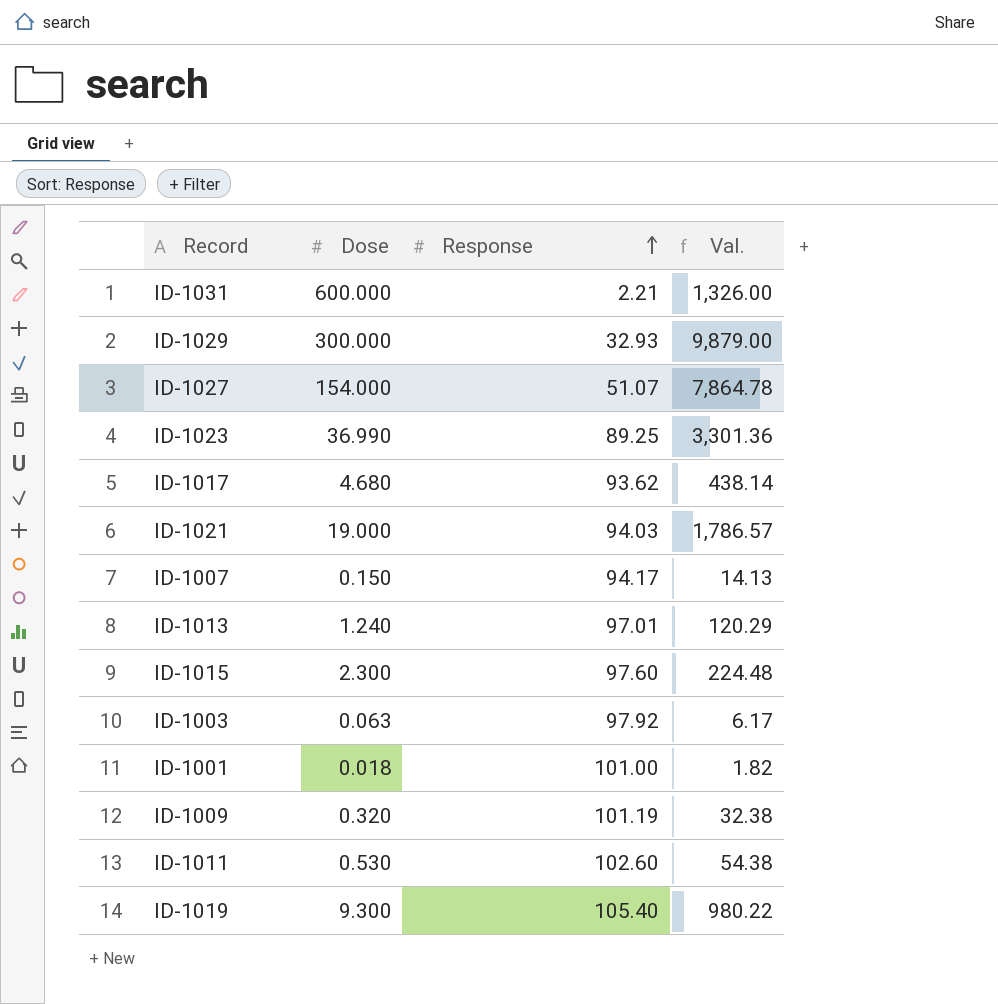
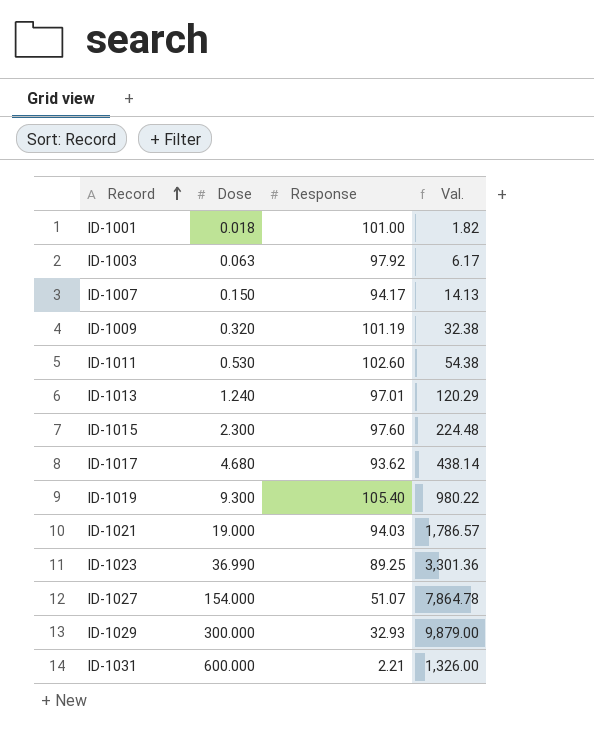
row order: Response ascending -> Record ascending

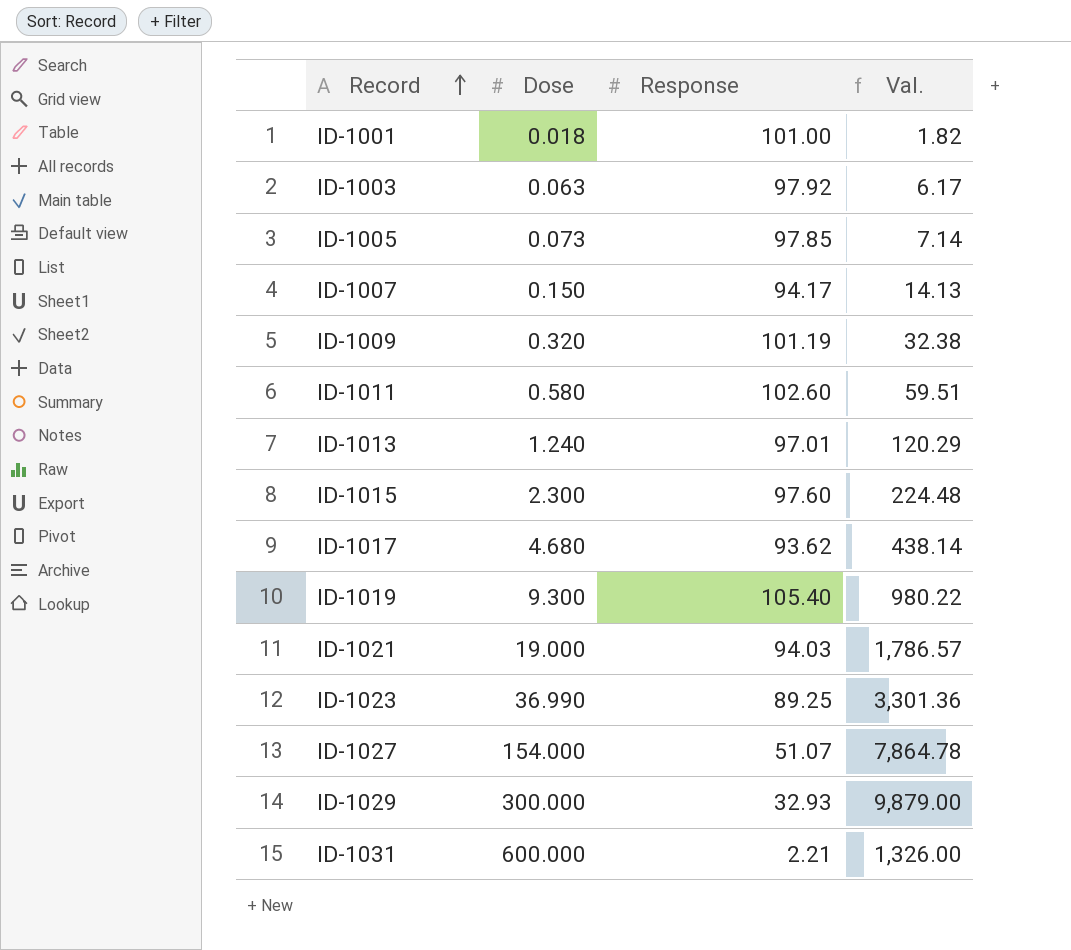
row ID-1005: none -> 0.073 | 97.85 | 7.14
ID-1011 | Dose: 0.530 -> 0.580
ID-1011 | Val.: 54.38 -> 59.51

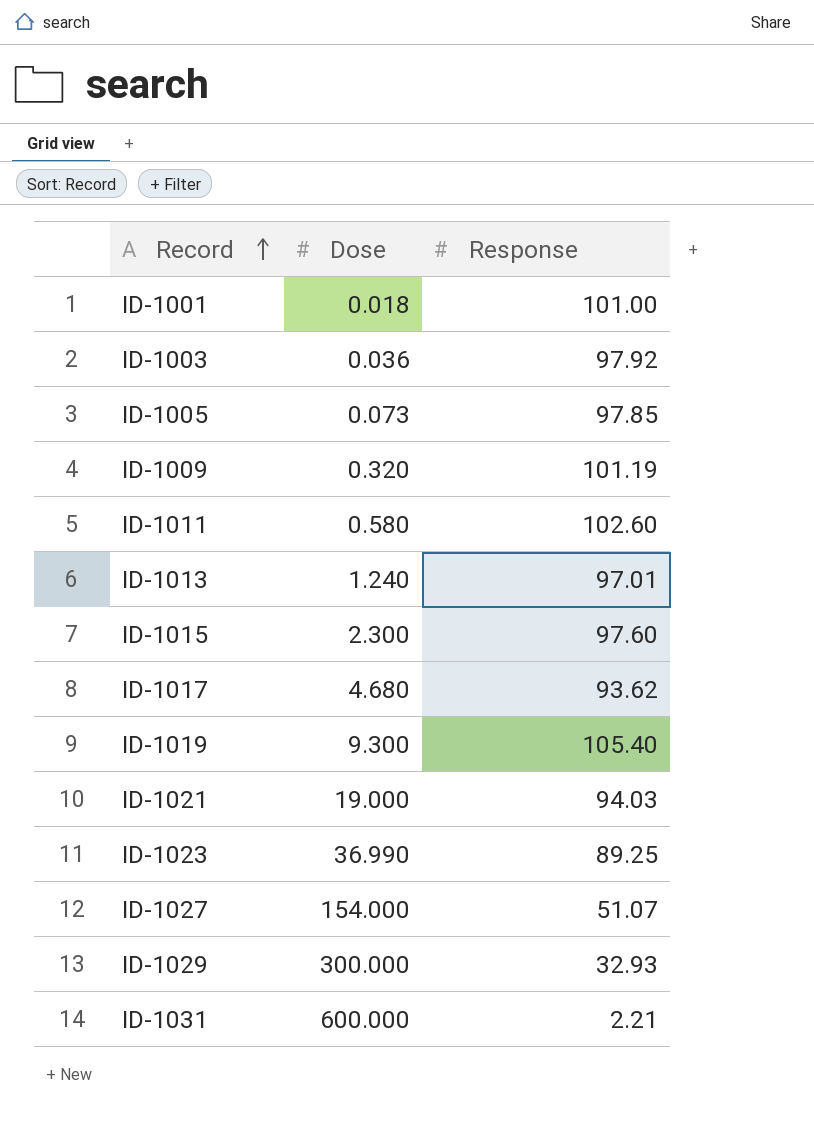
column Val. | formula: [Dose] * [Response] -> none
row ID-1007: 0.150 | 94.17 | 14.13 -> none
ID-1003 | Dose: 0.063 -> 0.036

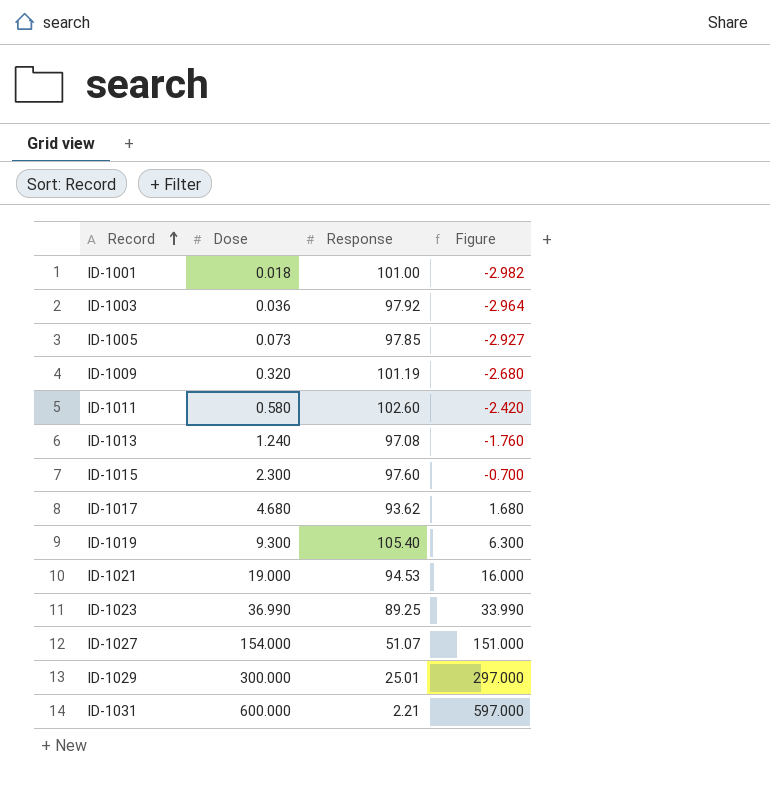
column Figure | formula: none -> [Dose] - 3
ID-1013 | Response: 97.01 -> 97.08
ID-1021 | Response: 94.03 -> 94.53
ID-1029 | Response: 32.93 -> 25.01

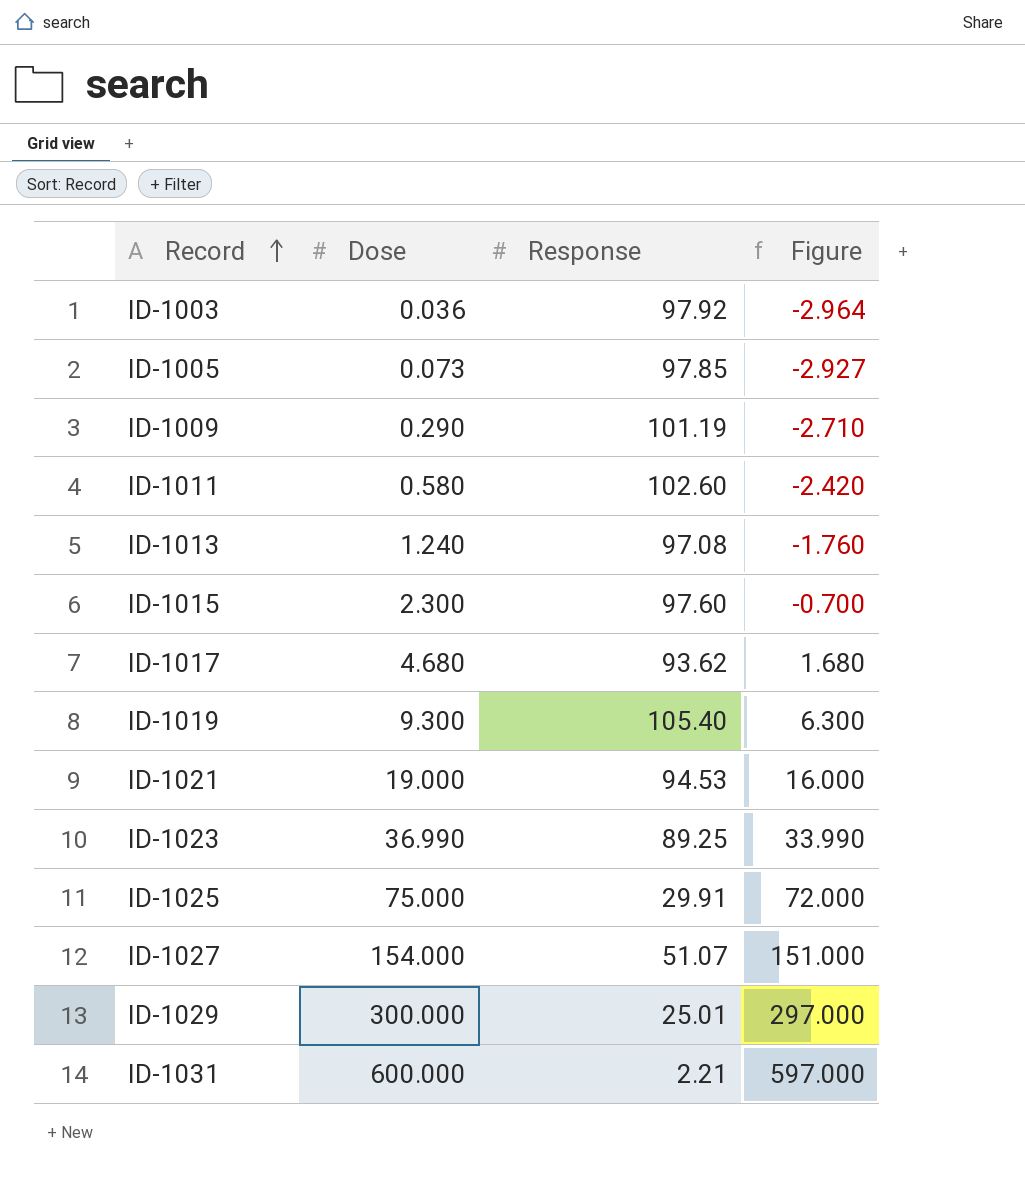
row ID-1001: 0.018 | 101.00 | -2.982 -> none
ID-1009 | Dose: 0.320 -> 0.290
ID-1009 | Figure: -2.680 -> -2.710
row ID-1025: none -> 75.000 | 29.91 | 72.000

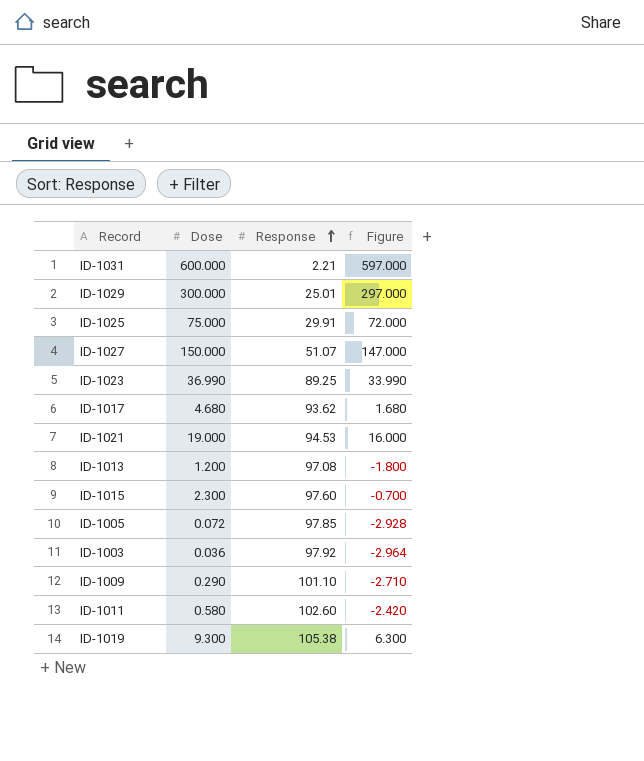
row order: Record ascending -> Response ascending
ID-1027 | Dose: 154.000 -> 150.000
ID-1027 | Figure: 151.000 -> 147.000
ID-1013 | Dose: 1.240 -> 1.200
ID-1013 | Figure: -1.760 -> -1.800
ID-1005 | Dose: 0.073 -> 0.072
ID-1005 | Figure: -2.927 -> -2.928
ID-1009 | Response: 101.19 -> 101.10
ID-1019 | Response: 105.40 -> 105.38

